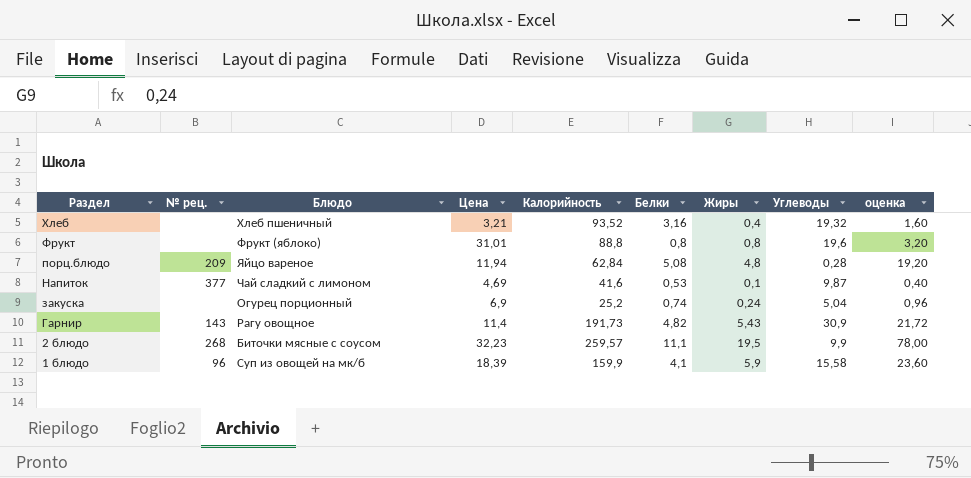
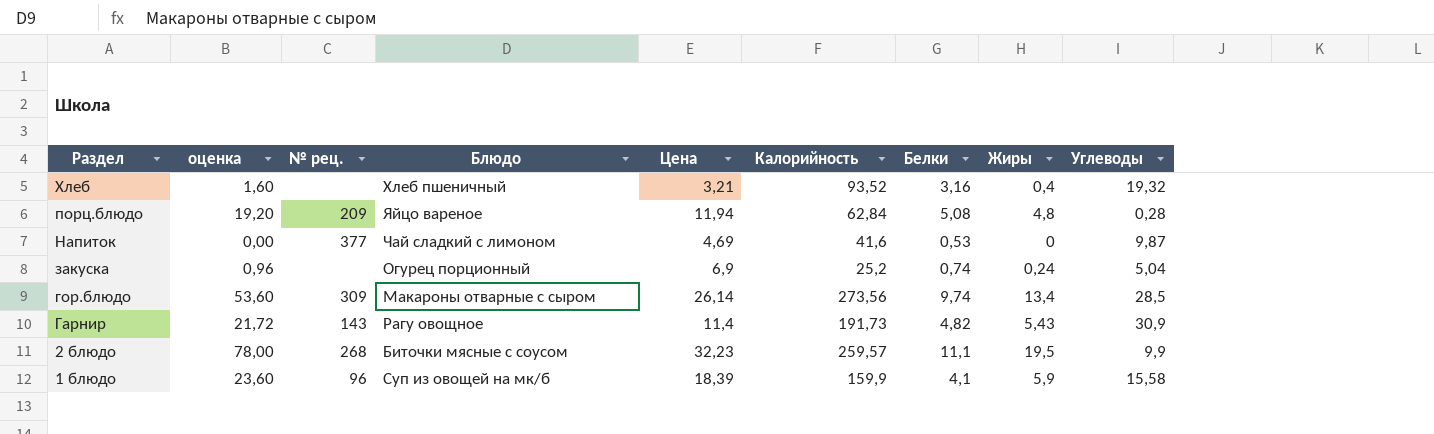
column оценка | position: 9 -> 2
row Фрукт: none | Фрукт (яблоко) | 31,01 | 88,8 | 0,8 | 0,8 | 19,6 | 3,20 -> none
Напиток | оценка: 0,40 -> 0,00
Напиток | Жиры: 0,1 -> 0
row гор.блюдо: none -> 53,60 | 309 | Макароны отварные с сыром | 26,14 | 273,56 | 9,74 | 13,4 | 28,5

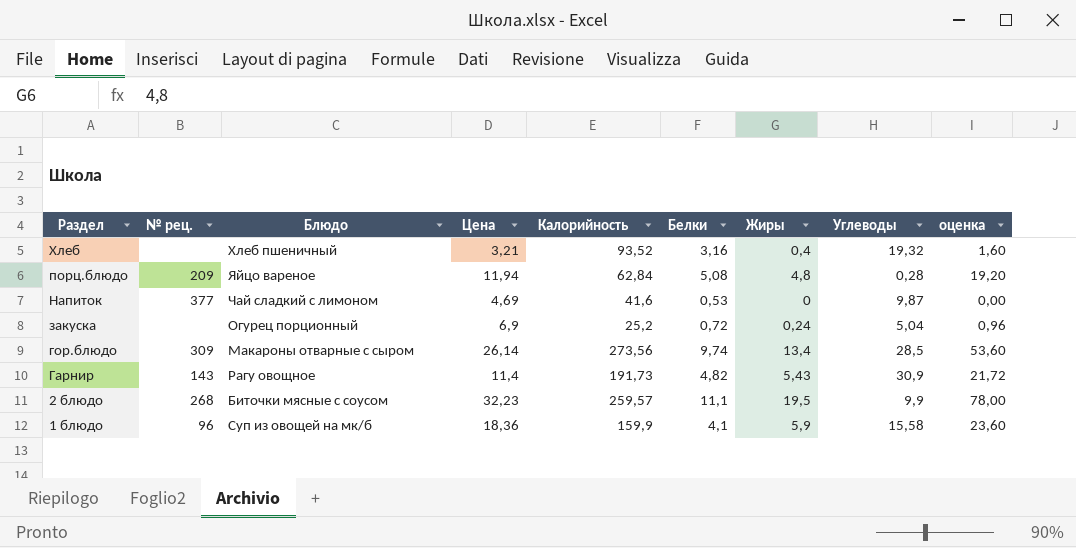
column оценка | position: 2 -> 9
закуска | Белки: 0,74 -> 0,72
1 блюдо | Цена: 18,39 -> 18,36

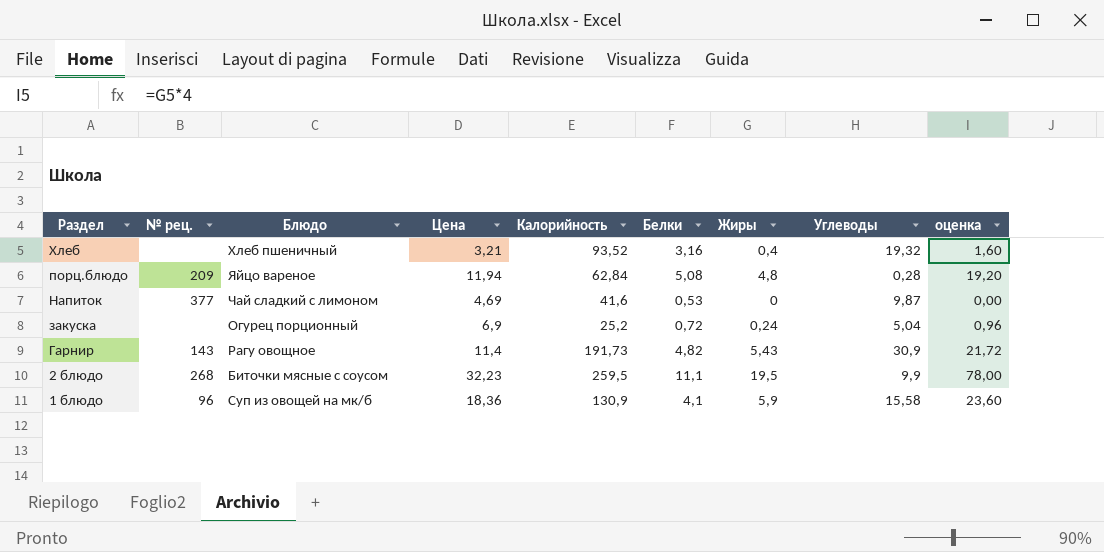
row гор.блюдо: 309 | Макароны отварные с сыром | 26,14 | 273,56 | 9,74 | 13,4 | 28,5 | 53,60 -> none
2 блюдо | Калорийность: 259,57 -> 259,5
1 блюдо | Калорийность: 159,9 -> 130,9

